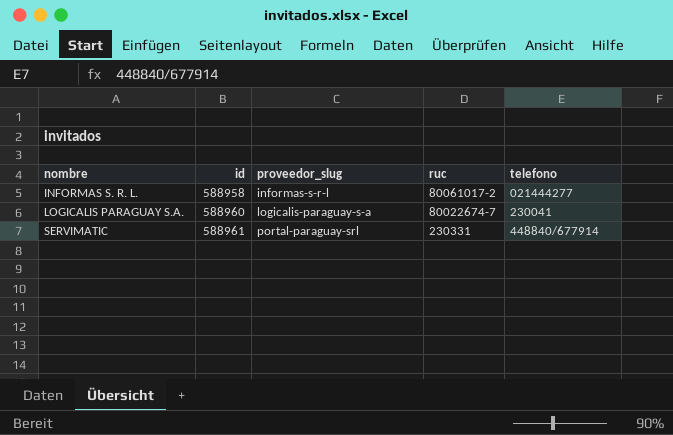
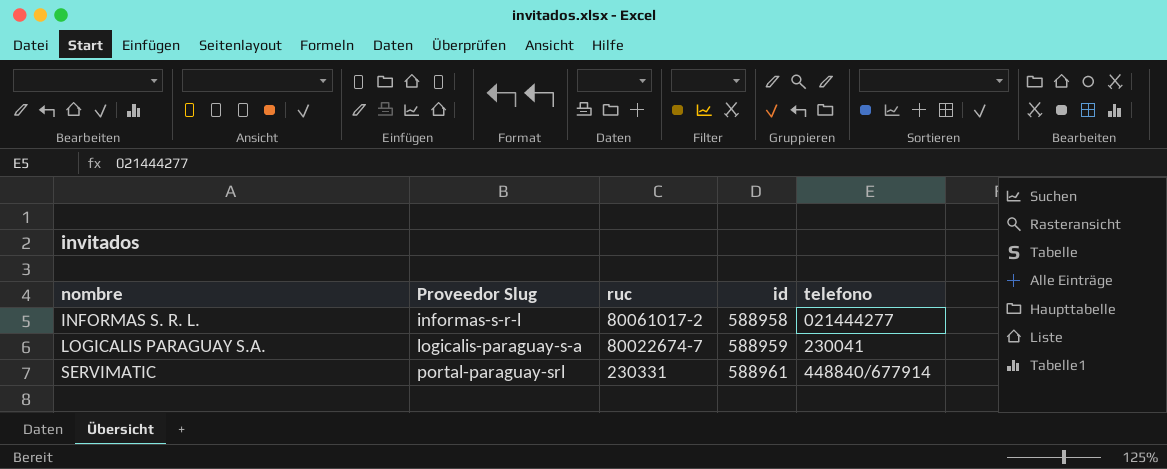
column name: proveedor_slug -> Proveedor Slug
column id | position: 2 -> 4
LOGICALIS PARAGUAY S.A. | id: 588960 -> 588959

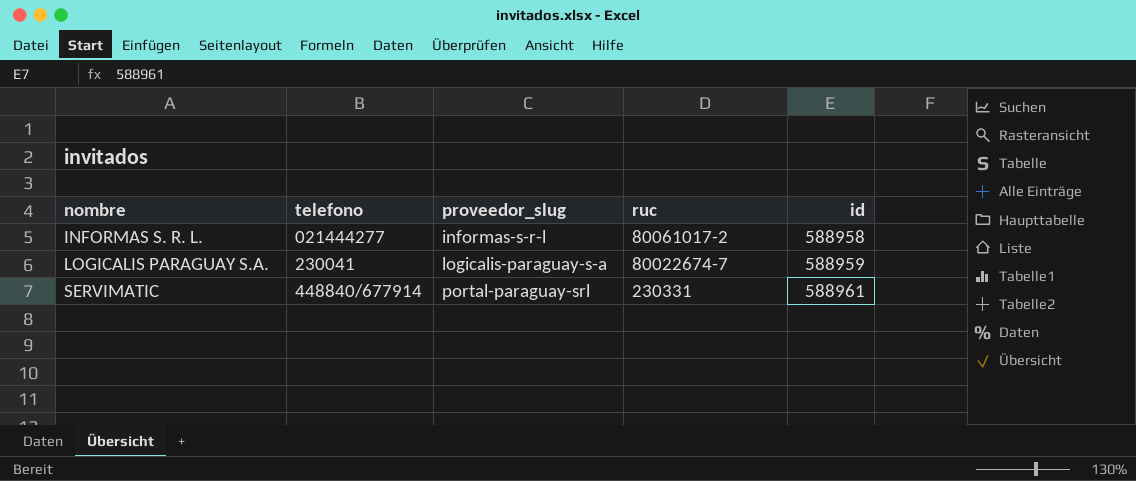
column telefono | position: 5 -> 2
column name: Proveedor Slug -> proveedor_slug

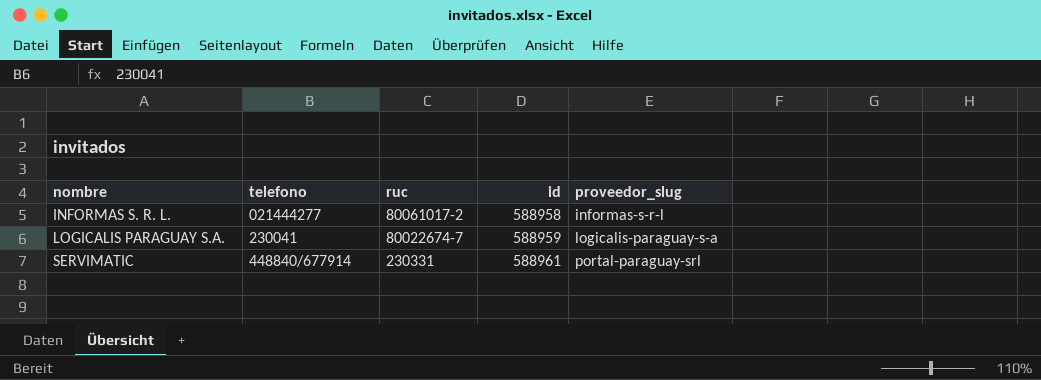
column proveedor_slug | position: 3 -> 5

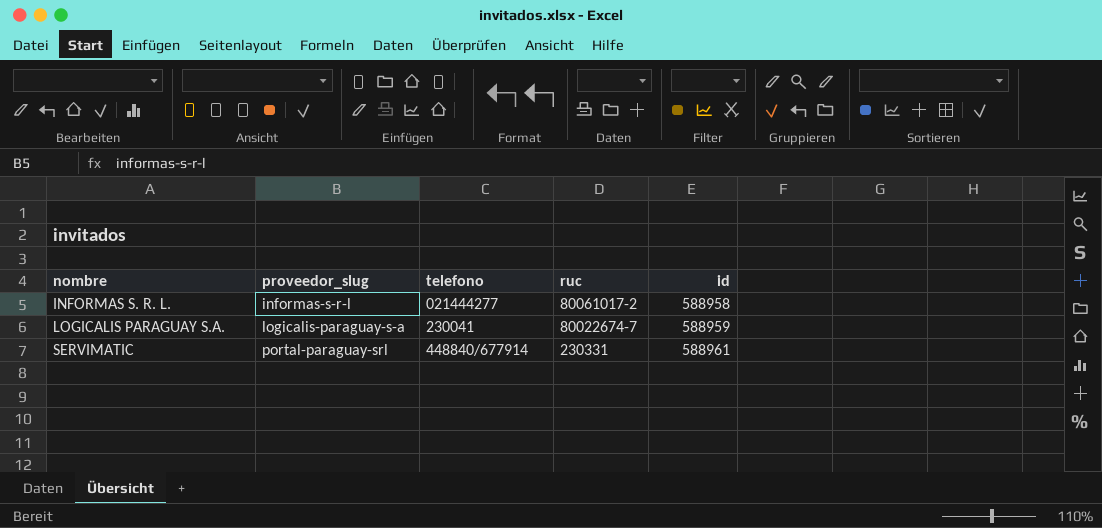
column proveedor_slug | position: 5 -> 2

